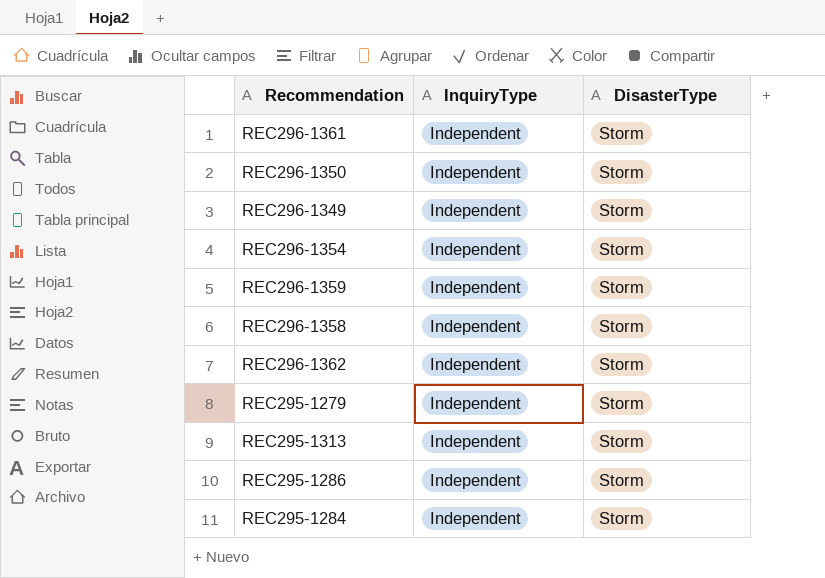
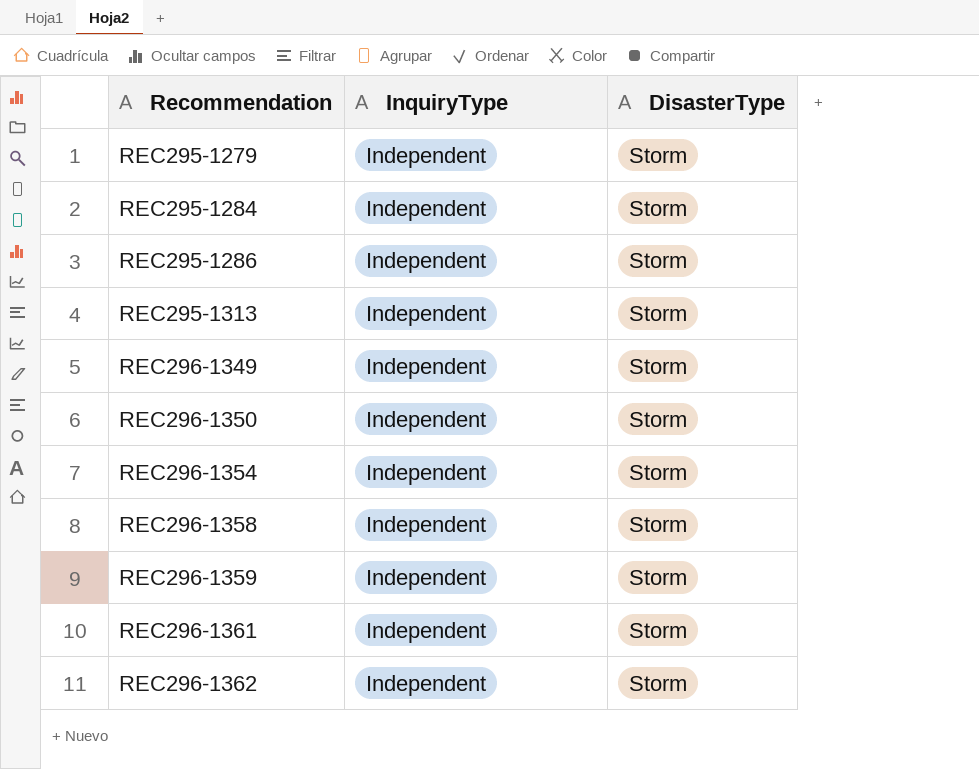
row order: none -> Recommendation ascending

